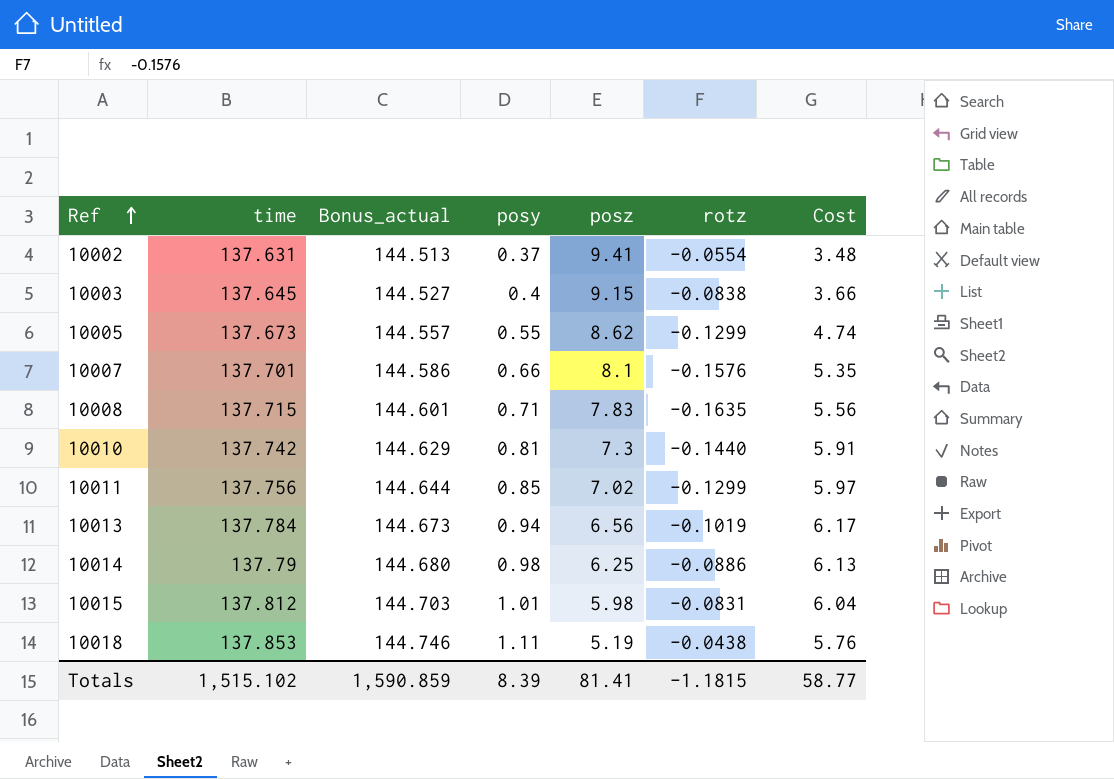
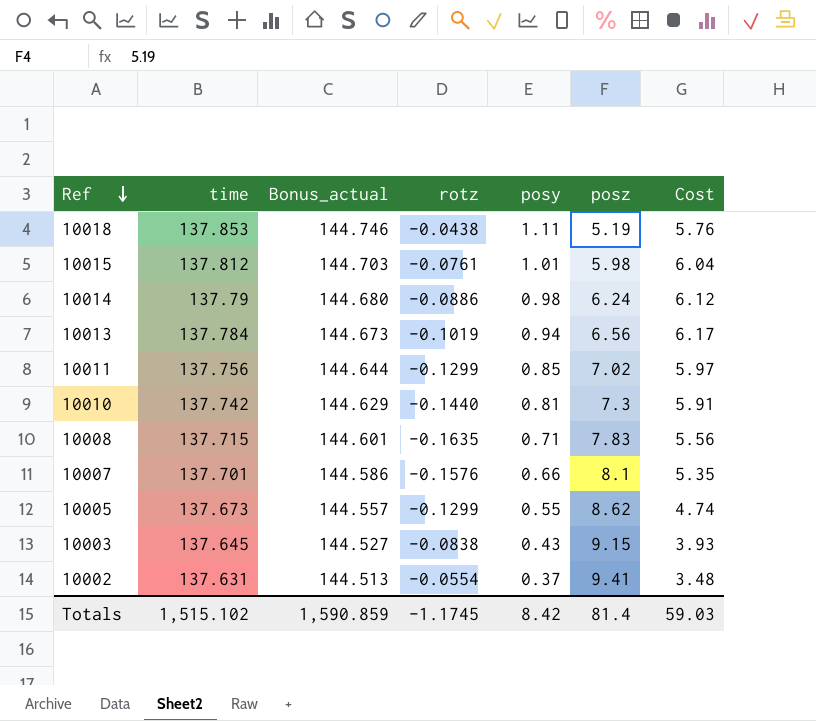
row order: Ref ascending -> Ref descending
column rotz | position: 6 -> 4
10015 | rotz: -0.0831 -> -0.0761
10014 | posz: 6.25 -> 6.24
10014 | Cost: 6.13 -> 6.12
10003 | posy: 0.4 -> 0.43
10003 | Cost: 3.66 -> 3.93
Totals | rotz: -1.1815 -> -1.1745
Totals | posy: 8.39 -> 8.42
Totals | posz: 81.41 -> 81.4
Totals | Cost: 58.77 -> 59.03

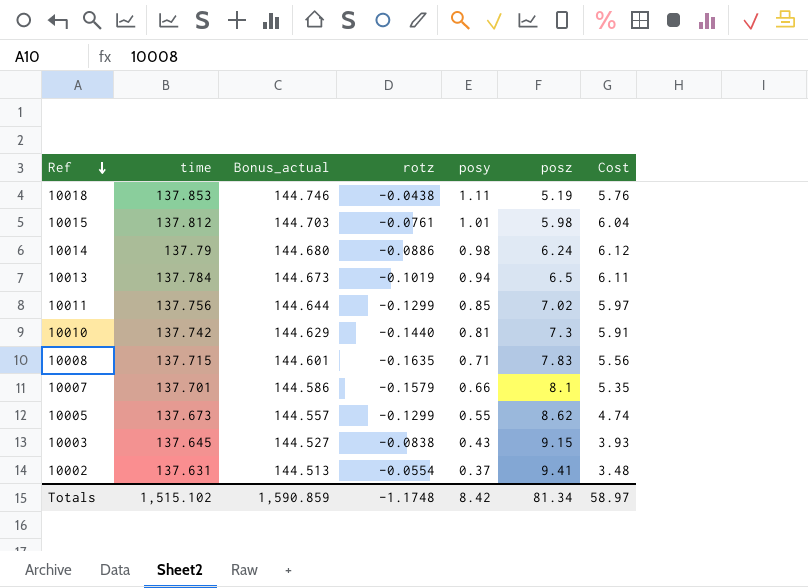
10013 | posz: 6.56 -> 6.5
10013 | Cost: 6.17 -> 6.11
10007 | rotz: -0.1576 -> -0.1579
Totals | rotz: -1.1745 -> -1.1748
Totals | posz: 81.4 -> 81.34
Totals | Cost: 59.03 -> 58.97

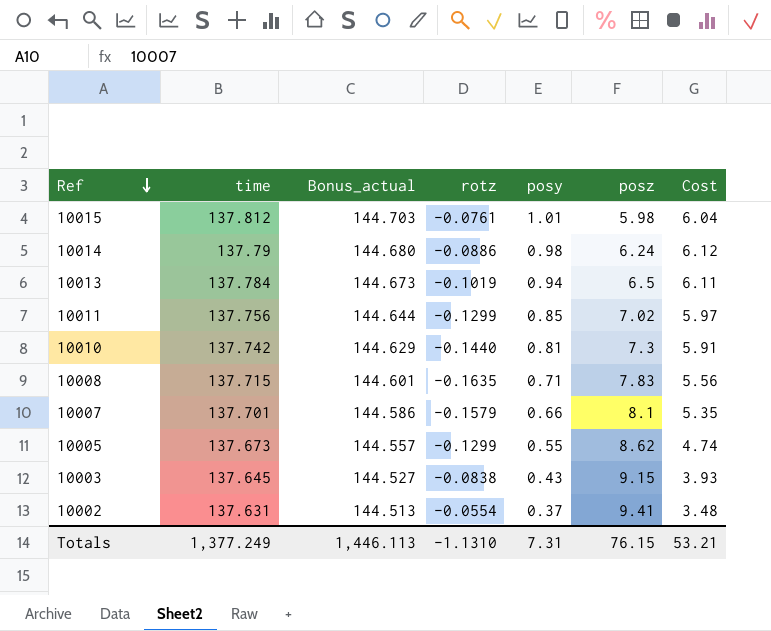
row 10018: 137.853 | 144.746 | -0.0438 | 1.11 | 5.19 | 5.76 -> none
Totals | time: 1,515.102 -> 1,377.249
Totals | Bonus_actual: 1,590.859 -> 1,446.113
Totals | rotz: -1.1748 -> -1.1310
Totals | posy: 8.42 -> 7.31
Totals | posz: 81.34 -> 76.15
Totals | Cost: 58.97 -> 53.21

